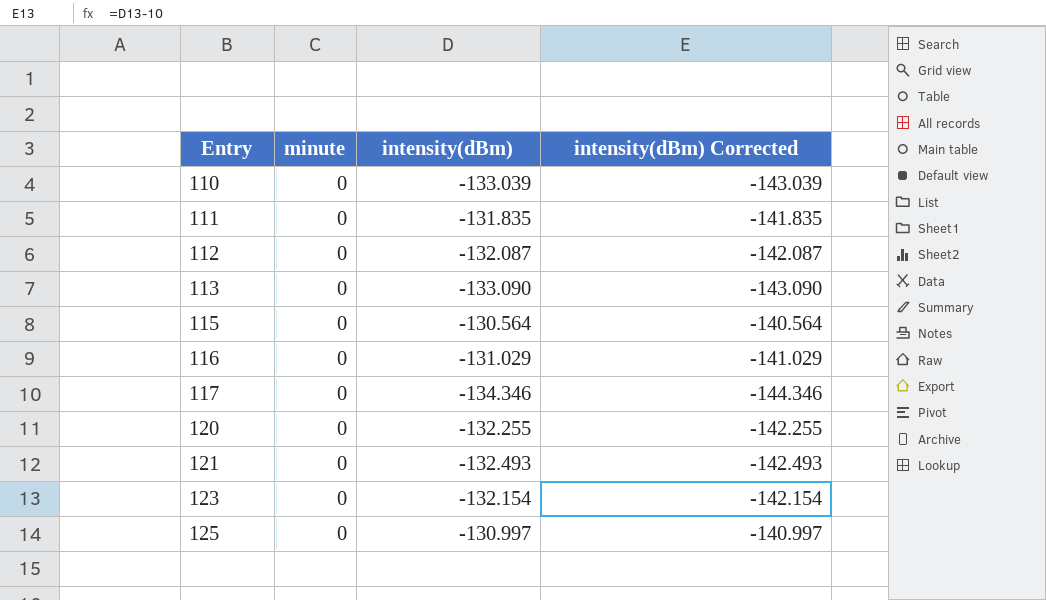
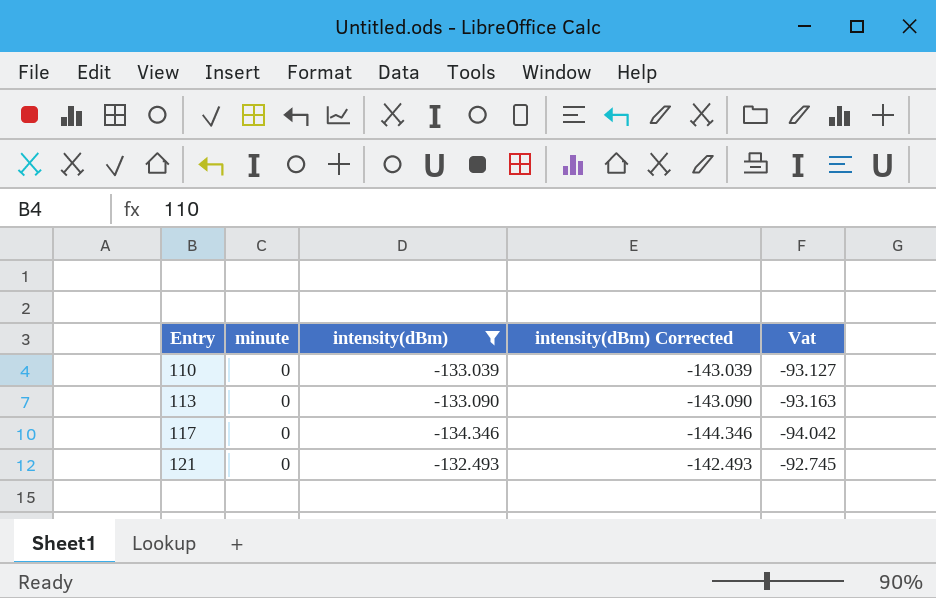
filter: none -> intensity(dBm) <= -132.493
column Vat | formula: none -> [intensity(dBm)] * 0.7

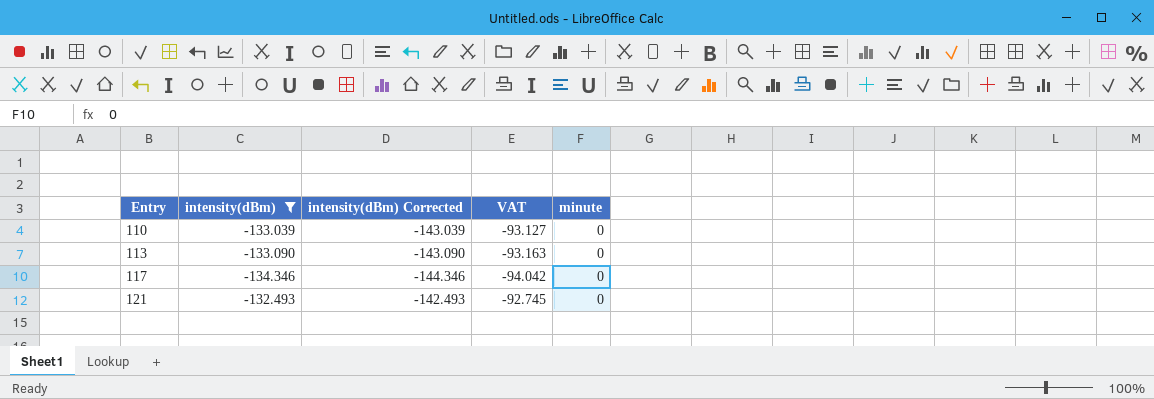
column name: Vat -> VAT
column minute | position: 2 -> 5

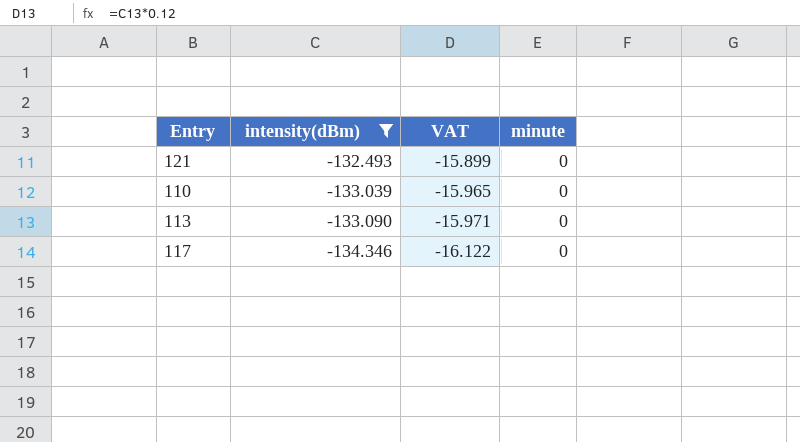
row order: Entry ascending -> intensity(dBm) descending
column intensity(dBm) Corrected | formula: [intensity(dBm)] - 10 -> none
column VAT | formula: [intensity(dBm)] * 0.7 -> [intensity(dBm)] * 0.12

